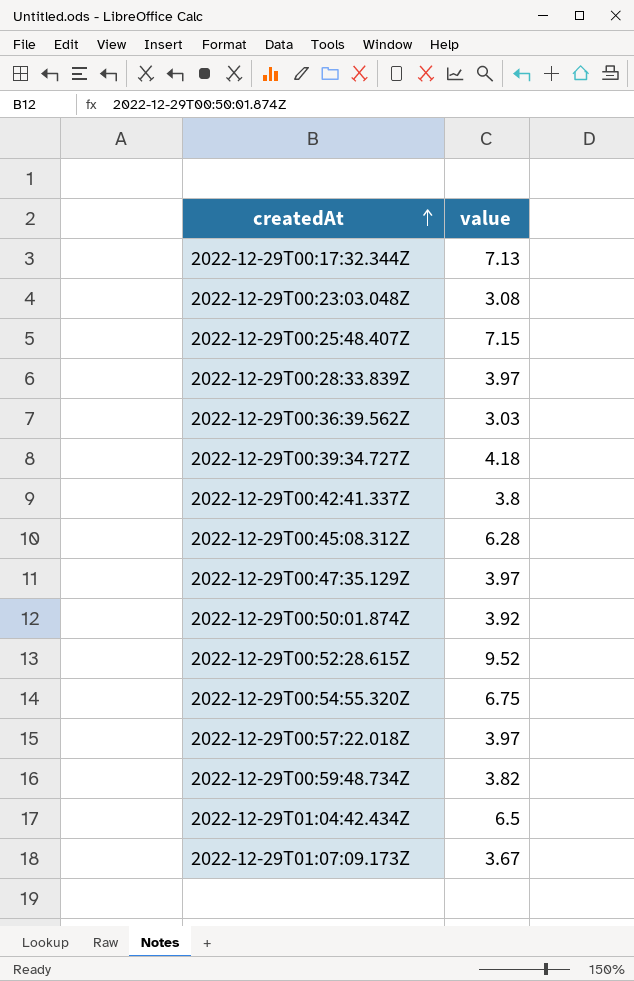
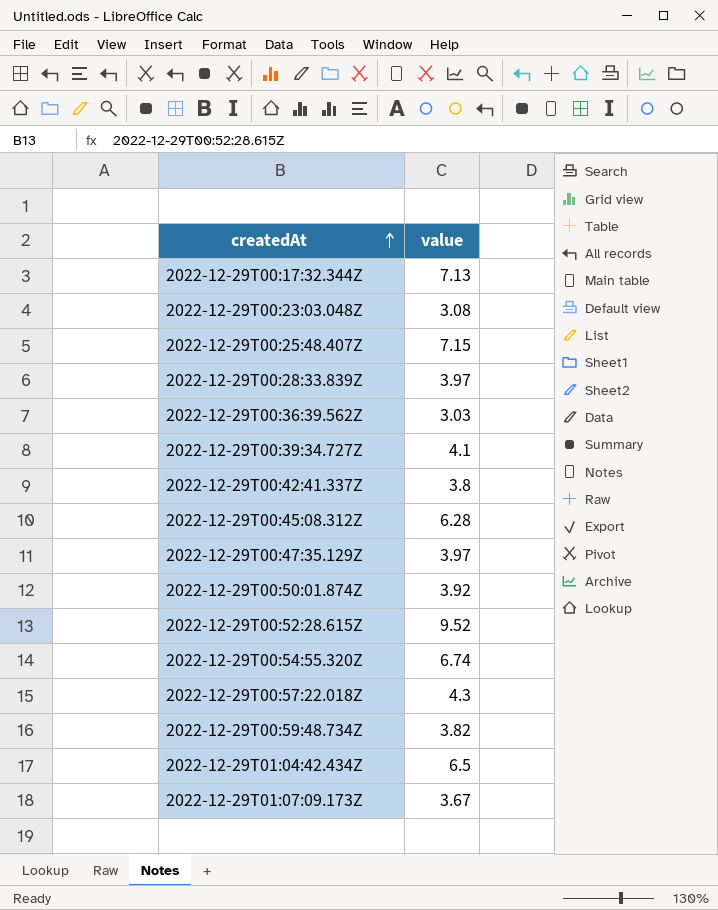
2022-12-29T00:39:34.727Z | value: 4.18 -> 4.1
2022-12-29T00:54:55.320Z | value: 6.75 -> 6.74
2022-12-29T00:57:22.018Z | value: 3.97 -> 4.3

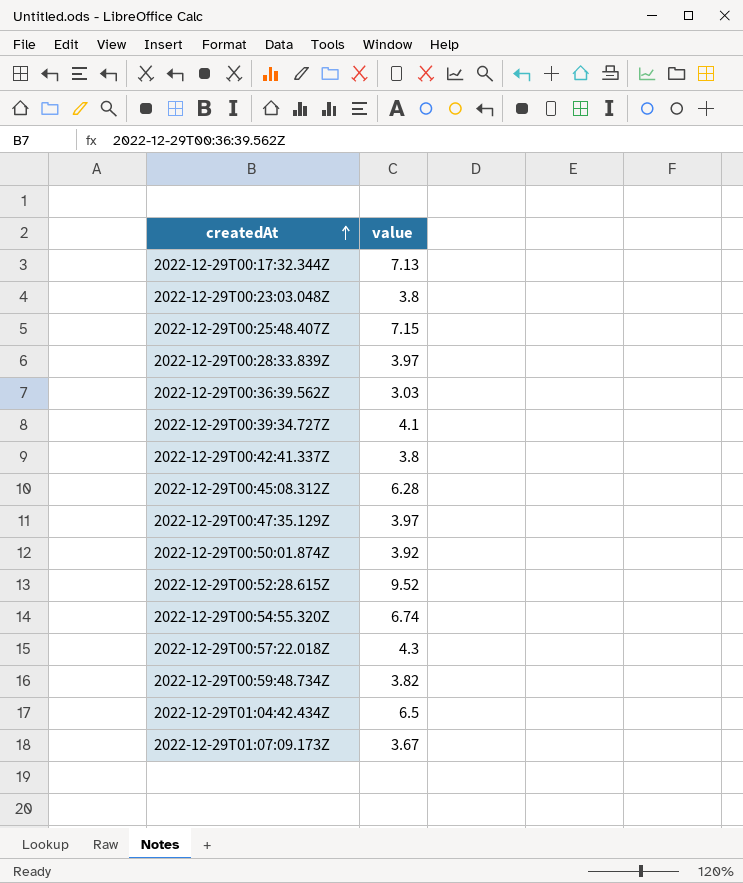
2022-12-29T00:23:03.048Z | value: 3.08 -> 3.8

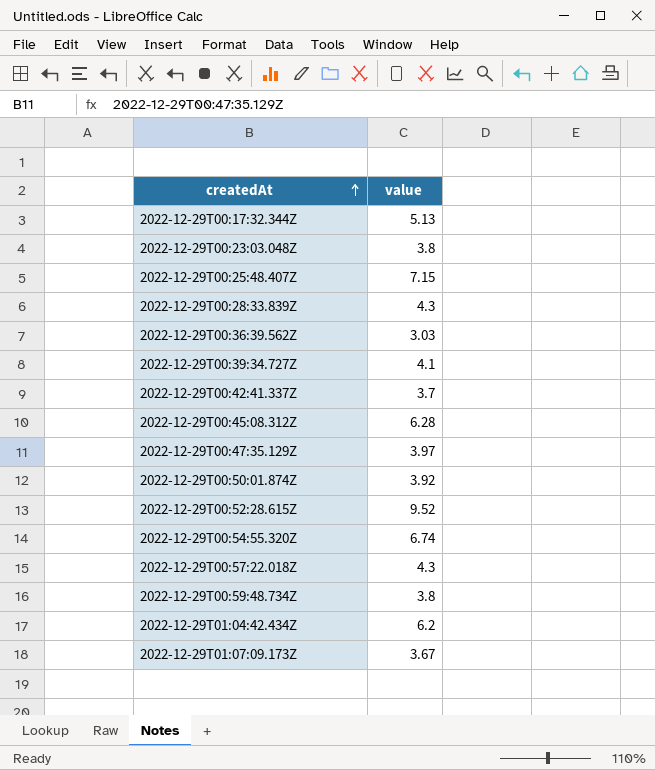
2022-12-29T00:17:32.344Z | value: 7.13 -> 5.13
2022-12-29T00:28:33.839Z | value: 3.97 -> 4.3
2022-12-29T00:42:41.337Z | value: 3.8 -> 3.7
2022-12-29T00:59:48.734Z | value: 3.82 -> 3.8
2022-12-29T01:04:42.434Z | value: 6.5 -> 6.2

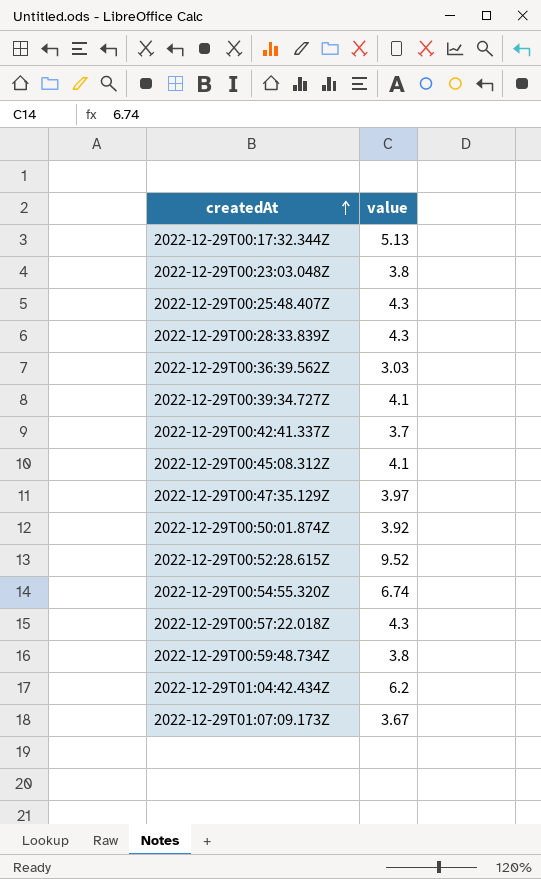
2022-12-29T00:25:48.407Z | value: 7.15 -> 4.3
2022-12-29T00:45:08.312Z | value: 6.28 -> 4.1

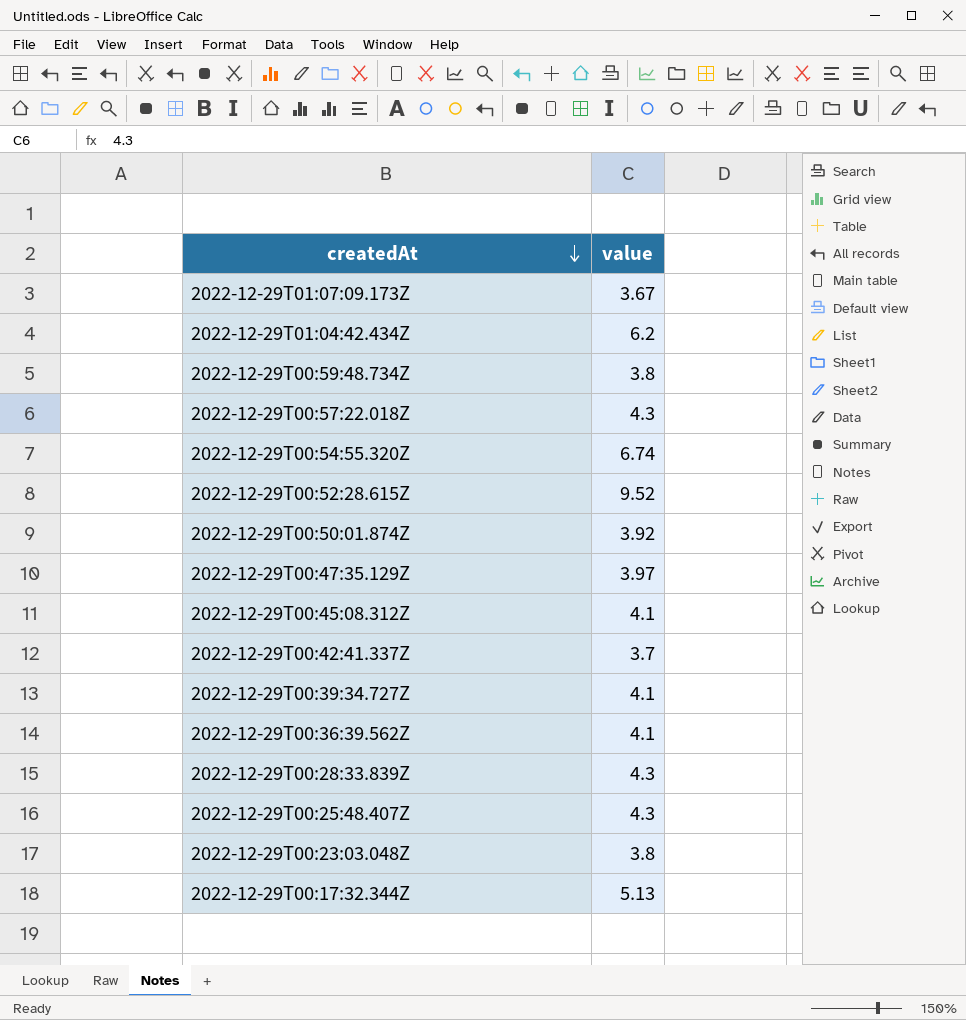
row order: createdAt ascending -> createdAt descending
2022-12-29T00:36:39.562Z | value: 3.03 -> 4.1

